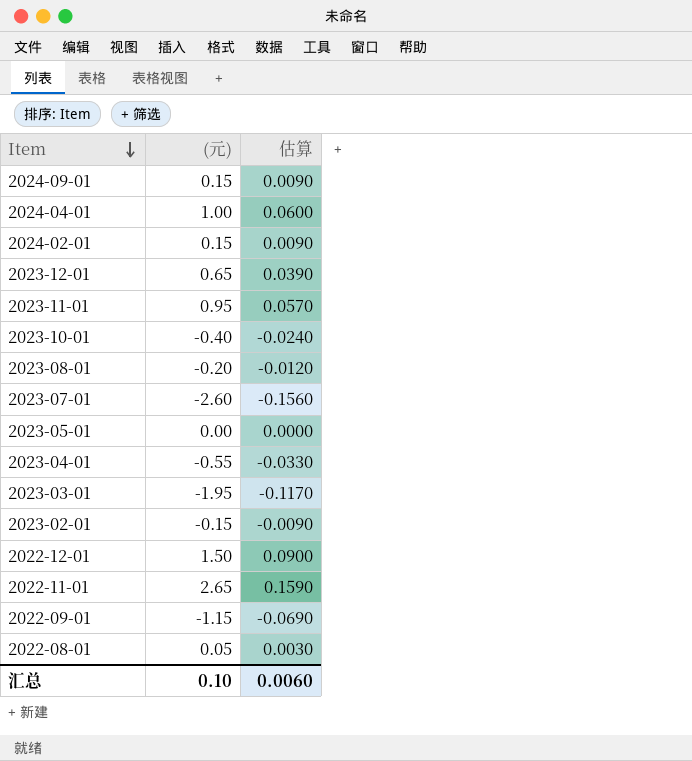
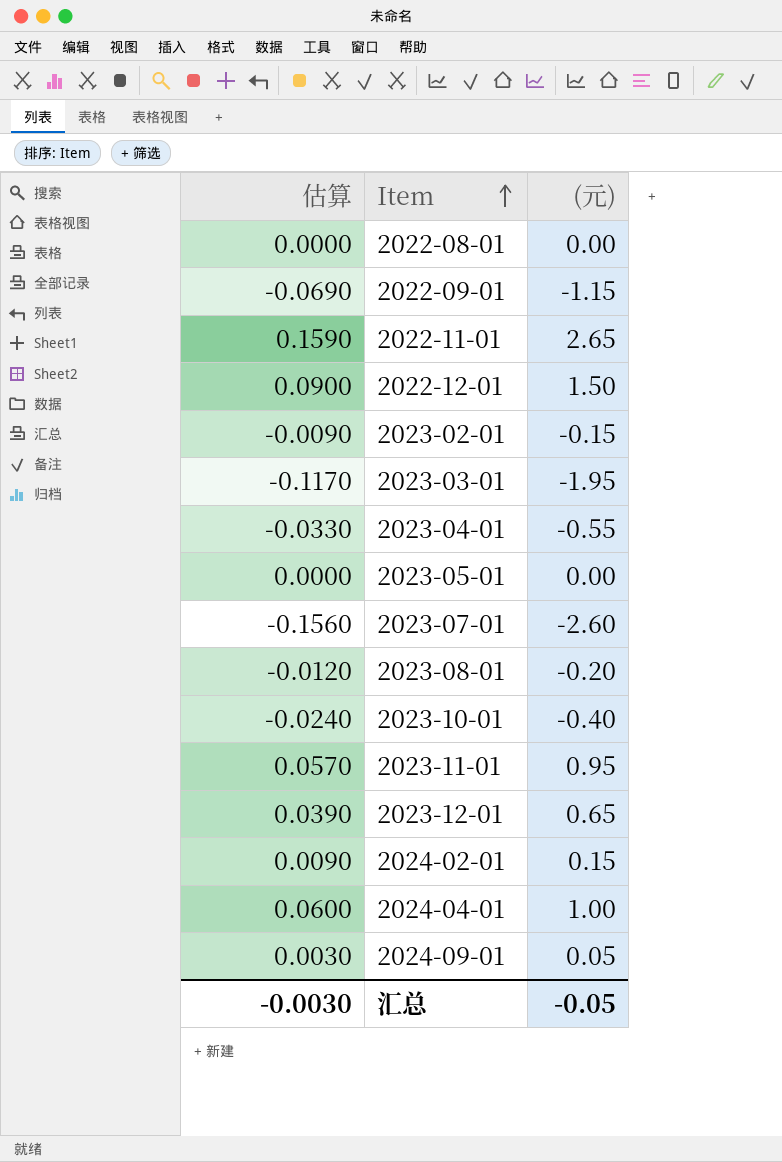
row order: Item descending -> Item ascending
column 估算 | position: 3 -> 1
2022-08-01 | 估算: 0.0030 -> 0.0000
2022-08-01 | (元): 0.05 -> 0.00
2024-09-01 | 估算: 0.0090 -> 0.0030
2024-09-01 | (元): 0.15 -> 0.05
汇总 | 估算: 0.0060 -> -0.0030
汇总 | (元): 0.10 -> -0.05

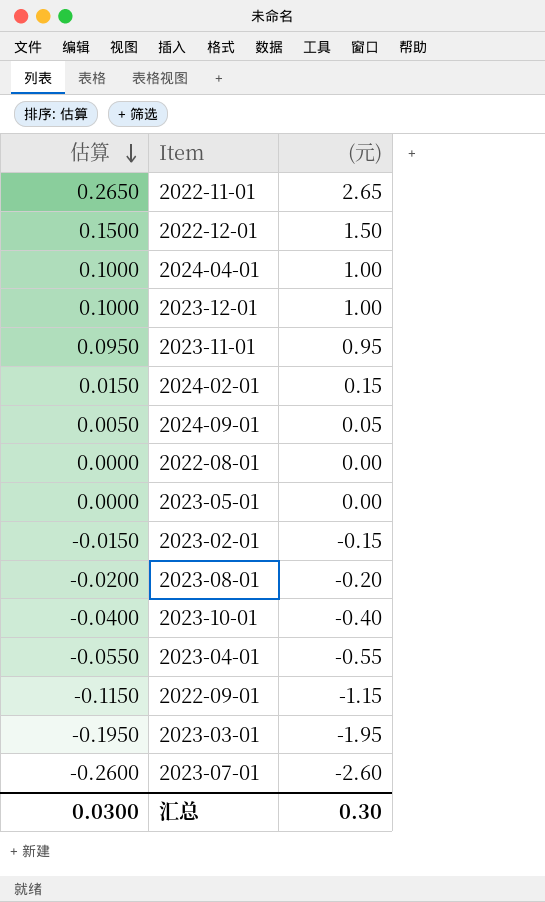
row order: Item ascending -> 估算 descending
column 估算 | formula: [(元)] * 0.06 -> [(元)] * 0.1
2023-12-01 | (元): 0.65 -> 1.00
汇总 | 估算: -0.0030 -> 0.0300
汇总 | (元): -0.05 -> 0.30

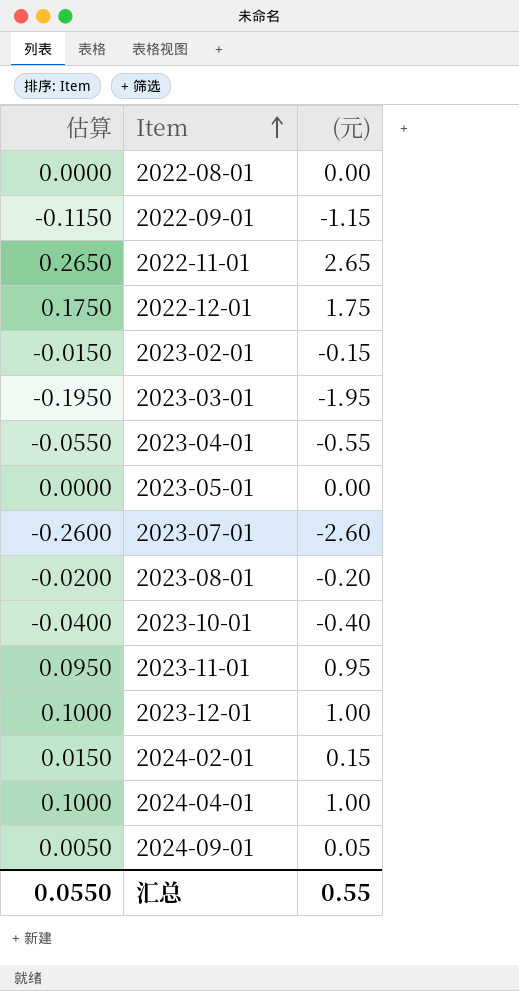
row order: 估算 descending -> Item ascending
2022-12-01 | 估算: 0.1500 -> 0.1750
2022-12-01 | (元): 1.50 -> 1.75
汇总 | 估算: 0.0300 -> 0.0550
汇总 | (元): 0.30 -> 0.55

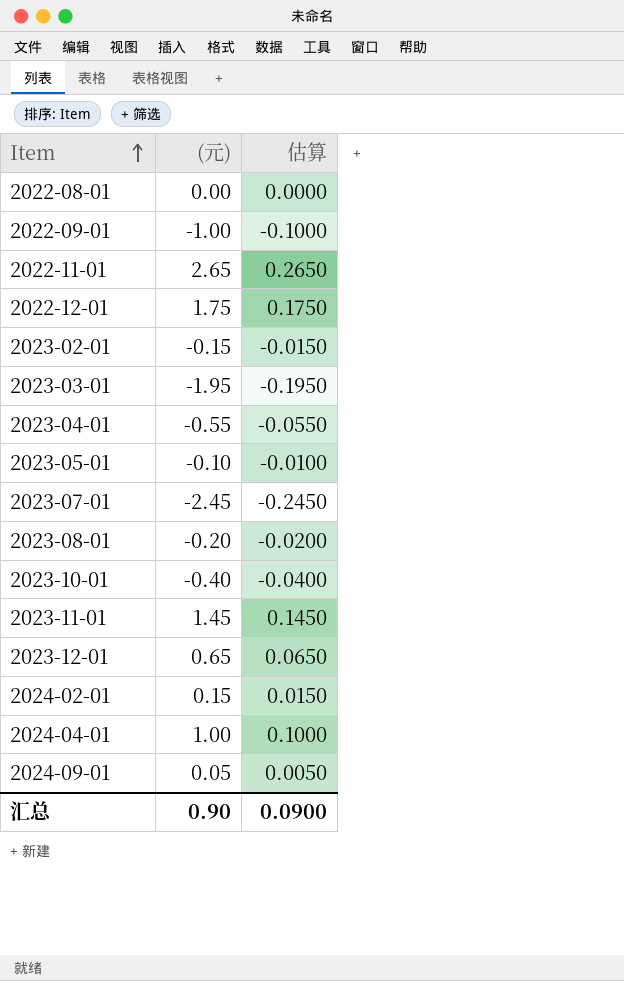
column 估算 | position: 1 -> 3
2022-09-01 | (元): -1.15 -> -1.00
2022-09-01 | 估算: -0.1150 -> -0.1000
2023-05-01 | (元): 0.00 -> -0.10
2023-05-01 | 估算: 0.0000 -> -0.0100
2023-07-01 | (元): -2.60 -> -2.45
2023-07-01 | 估算: -0.2600 -> -0.2450
2023-11-01 | (元): 0.95 -> 1.45
2023-11-01 | 估算: 0.0950 -> 0.1450
2023-12-01 | (元): 1.00 -> 0.65
2023-12-01 | 估算: 0.1000 -> 0.0650
汇总 | (元): 0.55 -> 0.90
汇总 | 估算: 0.0550 -> 0.0900

